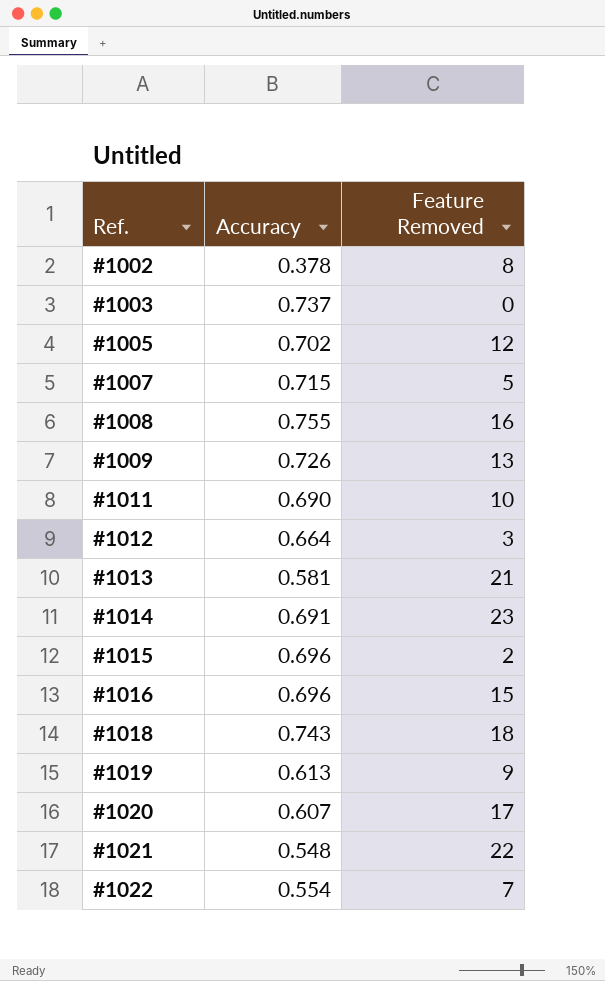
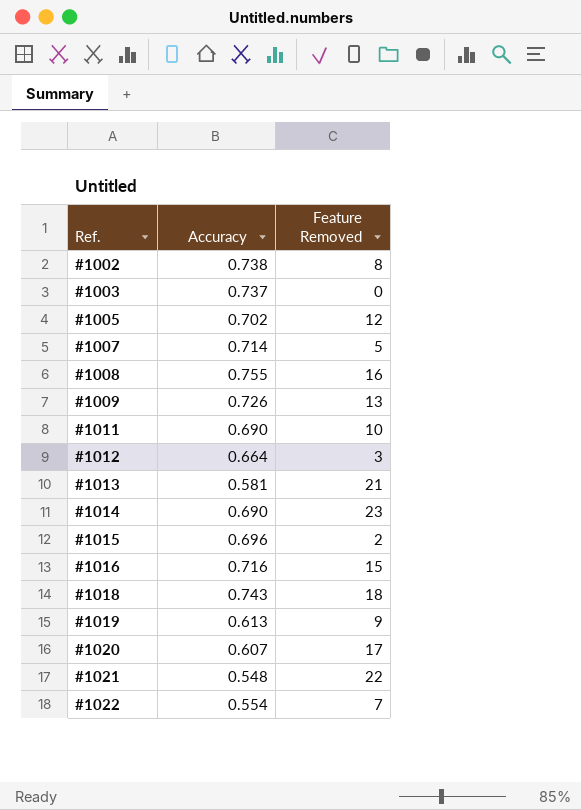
#1002 | Accuracy: 0.378 -> 0.738
#1007 | Accuracy: 0.715 -> 0.714
#1014 | Accuracy: 0.691 -> 0.690
#1016 | Accuracy: 0.696 -> 0.716

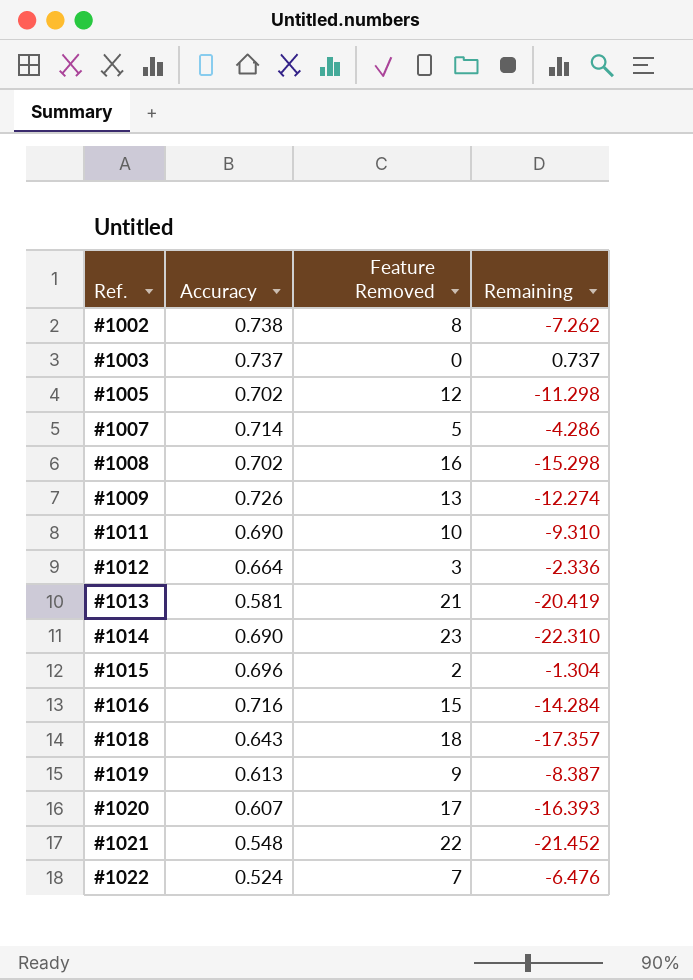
column Remaining | formula: none -> [Accuracy] - [Feature Removed]
#1008 | Accuracy: 0.755 -> 0.702
#1018 | Accuracy: 0.743 -> 0.643
#1022 | Accuracy: 0.554 -> 0.524

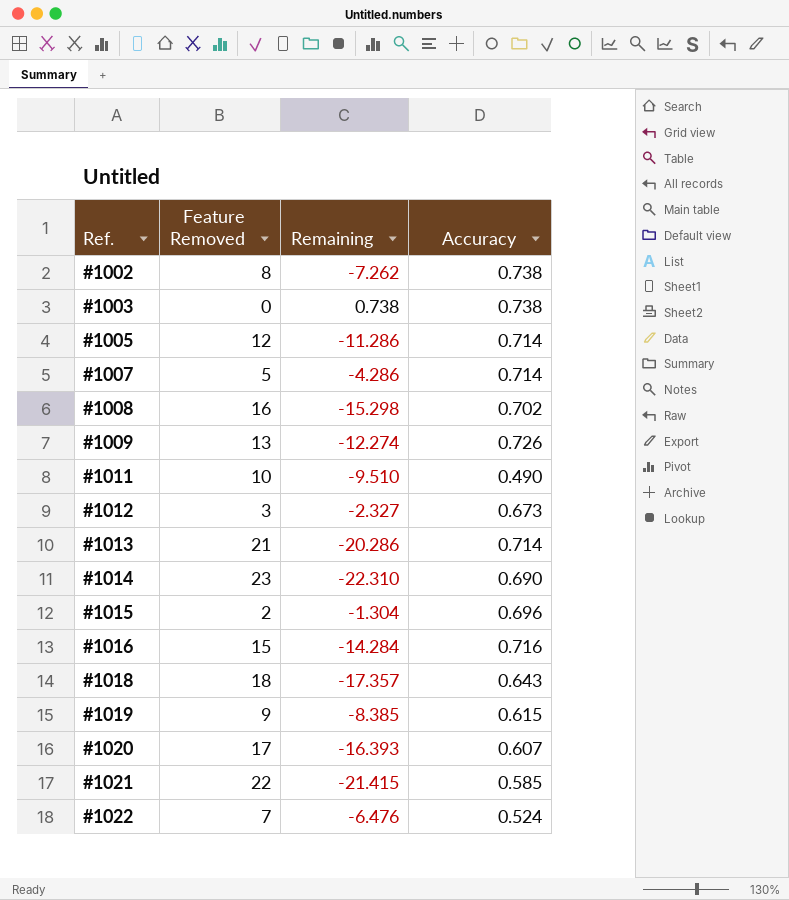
column Accuracy | position: 2 -> 4
#1003 | Remaining: 0.737 -> 0.738
#1003 | Accuracy: 0.737 -> 0.738
#1005 | Remaining: -11.298 -> -11.286
#1005 | Accuracy: 0.702 -> 0.714
#1011 | Remaining: -9.310 -> -9.510
#1011 | Accuracy: 0.690 -> 0.490
#1012 | Remaining: -2.336 -> -2.327
#1012 | Accuracy: 0.664 -> 0.673
#1013 | Remaining: -20.419 -> -20.286
#1013 | Accuracy: 0.581 -> 0.714
#1019 | Remaining: -8.387 -> -8.385
#1019 | Accuracy: 0.613 -> 0.615
#1021 | Remaining: -21.452 -> -21.415
#1021 | Accuracy: 0.548 -> 0.585

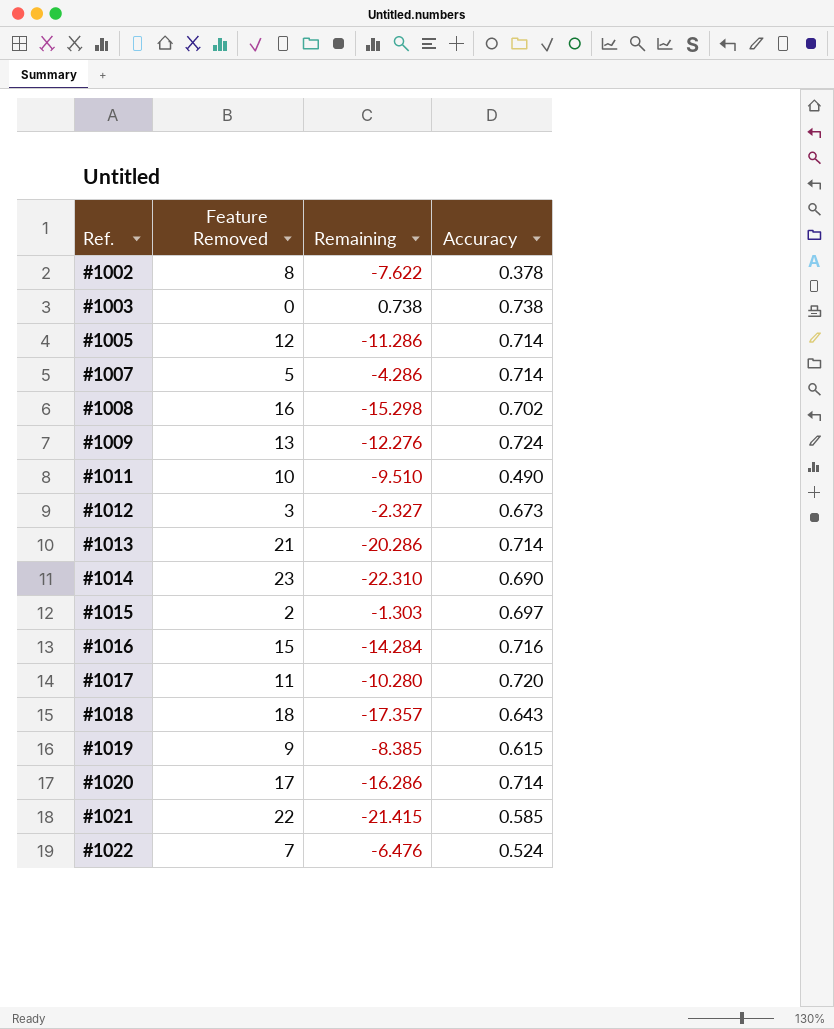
#1002 | Remaining: -7.262 -> -7.622
#1002 | Accuracy: 0.738 -> 0.378
#1009 | Remaining: -12.274 -> -12.276
#1009 | Accuracy: 0.726 -> 0.724
#1015 | Remaining: -1.304 -> -1.303
#1015 | Accuracy: 0.696 -> 0.697
row #1017: none -> 11 | -10.280 | 0.720
#1020 | Remaining: -16.393 -> -16.286
#1020 | Accuracy: 0.607 -> 0.714

